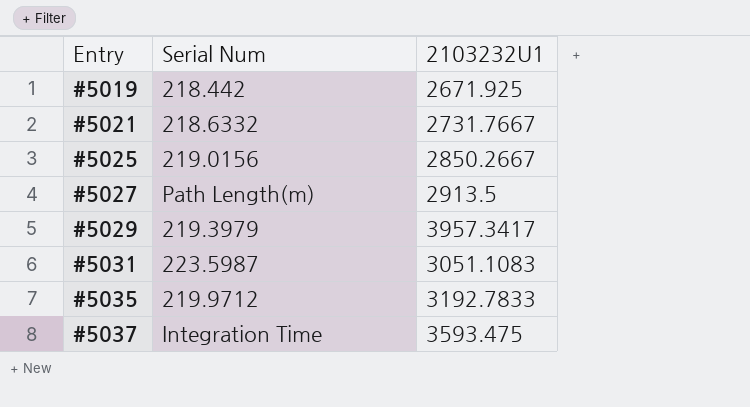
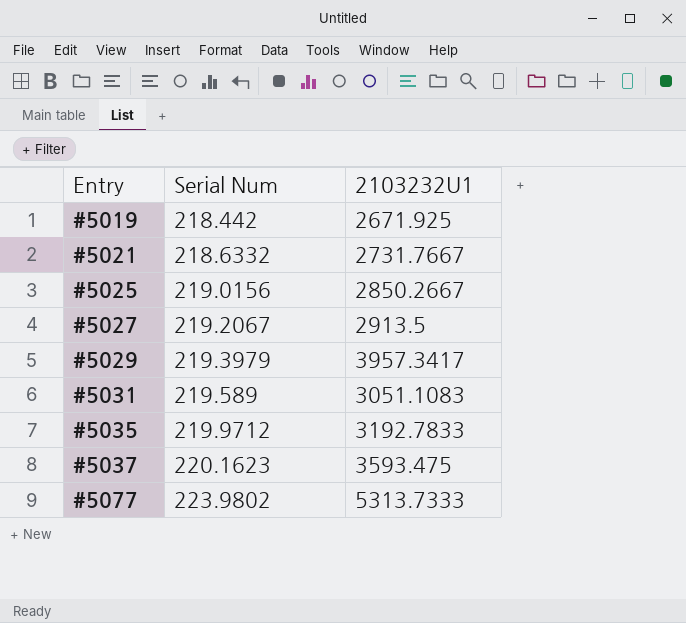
#5027 | Serial Num: Path Length(m) -> 219.2067
#5031 | Serial Num: 223.5987 -> 219.589
#5037 | Serial Num: Integration Time -> 220.1623
row #5077: none -> 223.9802 | 5313.7333

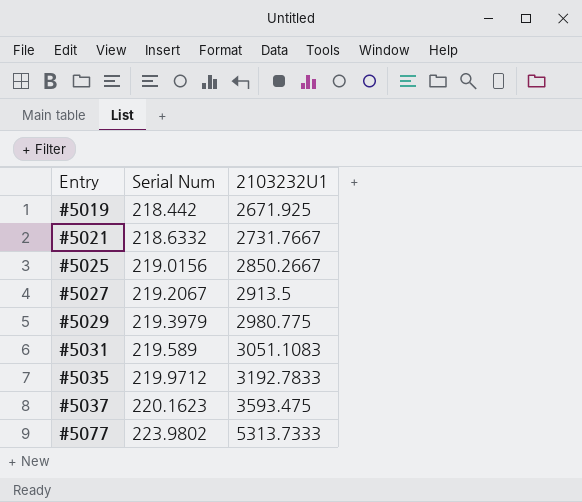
#5029 | 2103232U1: 3957.3417 -> 2980.775

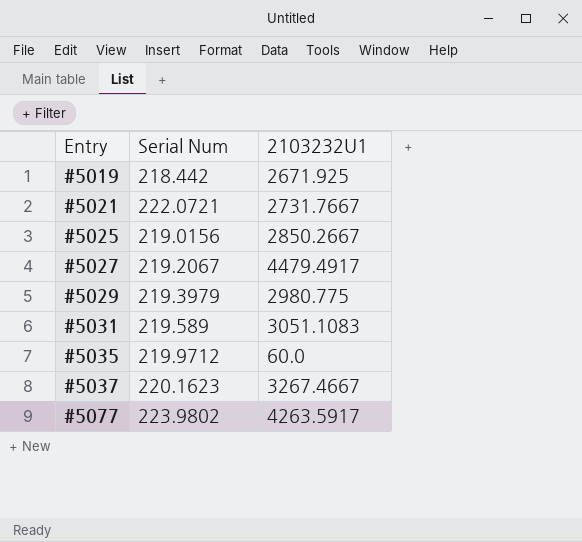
#5021 | Serial Num: 218.6332 -> 222.0721
#5027 | 2103232U1: 2913.5 -> 4479.4917
#5035 | 2103232U1: 3192.7833 -> 60.0
#5037 | 2103232U1: 3593.475 -> 3267.4667
#5077 | 2103232U1: 5313.7333 -> 4263.5917

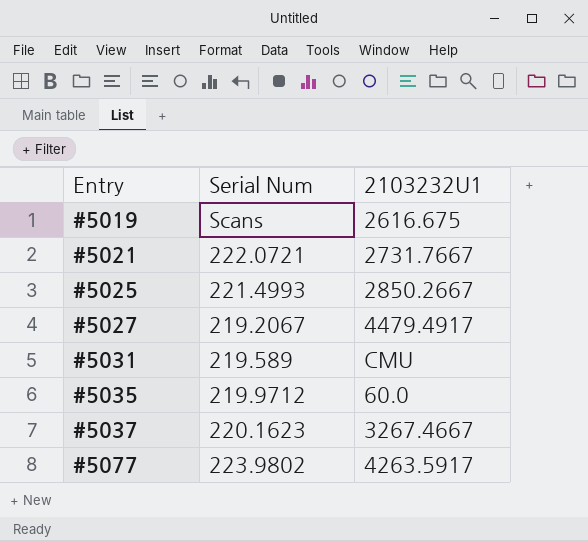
row #5029: 219.3979 | 2980.775 -> none
#5019 | Serial Num: 218.442 -> Scans
#5019 | 2103232U1: 2671.925 -> 2616.675
#5025 | Serial Num: 219.0156 -> 221.4993
#5031 | 2103232U1: 3051.1083 -> CMU

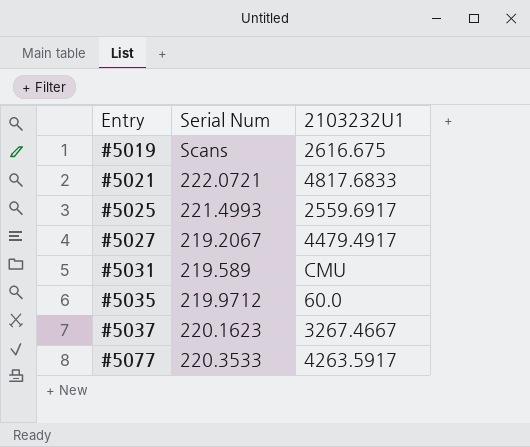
#5021 | 2103232U1: 2731.7667 -> 4817.6833
#5025 | 2103232U1: 2850.2667 -> 2559.6917
#5077 | Serial Num: 223.9802 -> 220.3533

